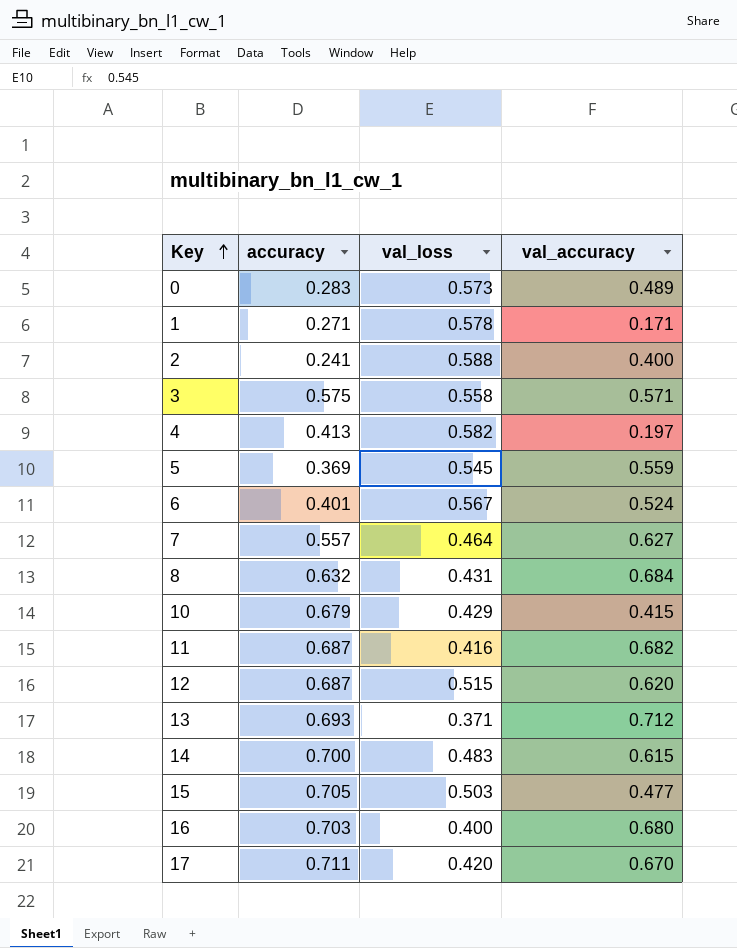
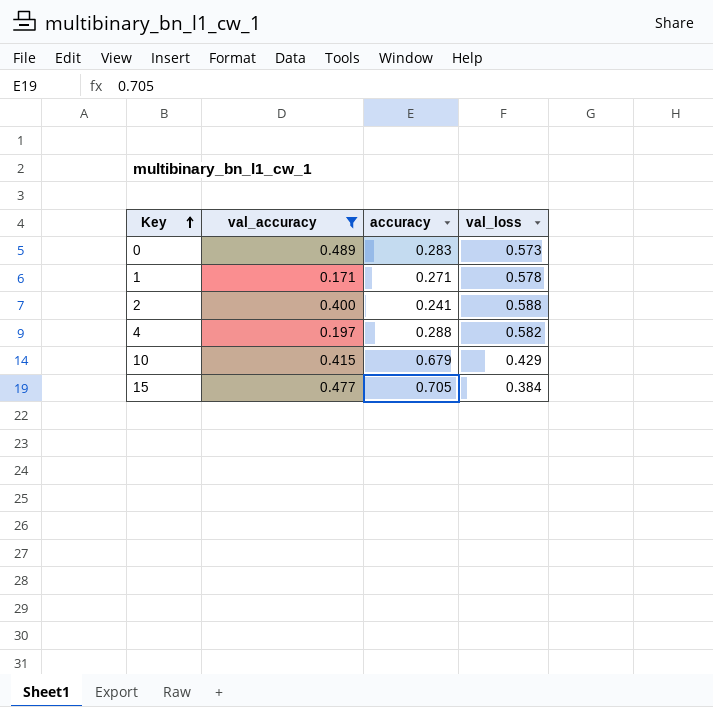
filter: none -> val_accuracy <= 0.489
column val_accuracy | position: 4 -> 2
4 | accuracy: 0.413 -> 0.288
15 | val_loss: 0.503 -> 0.384

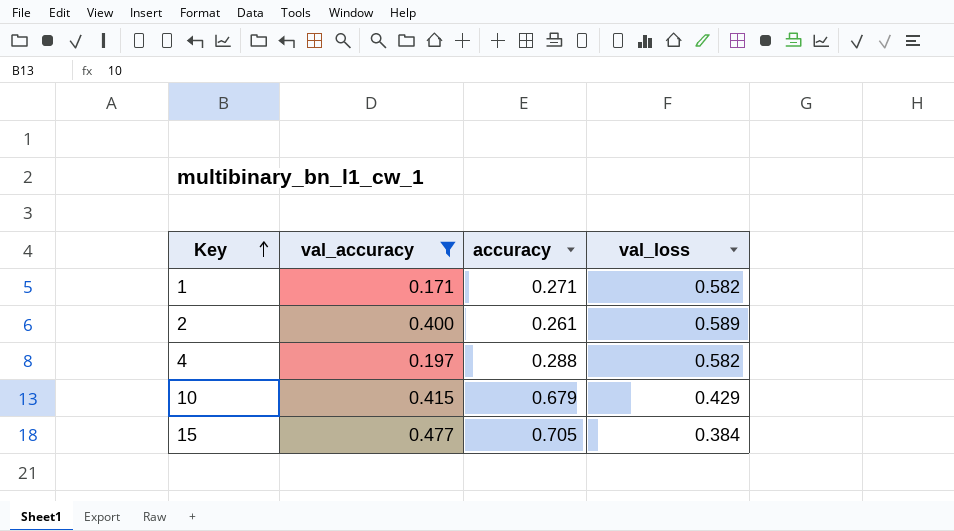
row 0: 0.489 | 0.283 | 0.573 -> none
1 | val_loss: 0.578 -> 0.582
2 | accuracy: 0.241 -> 0.261
2 | val_loss: 0.588 -> 0.589

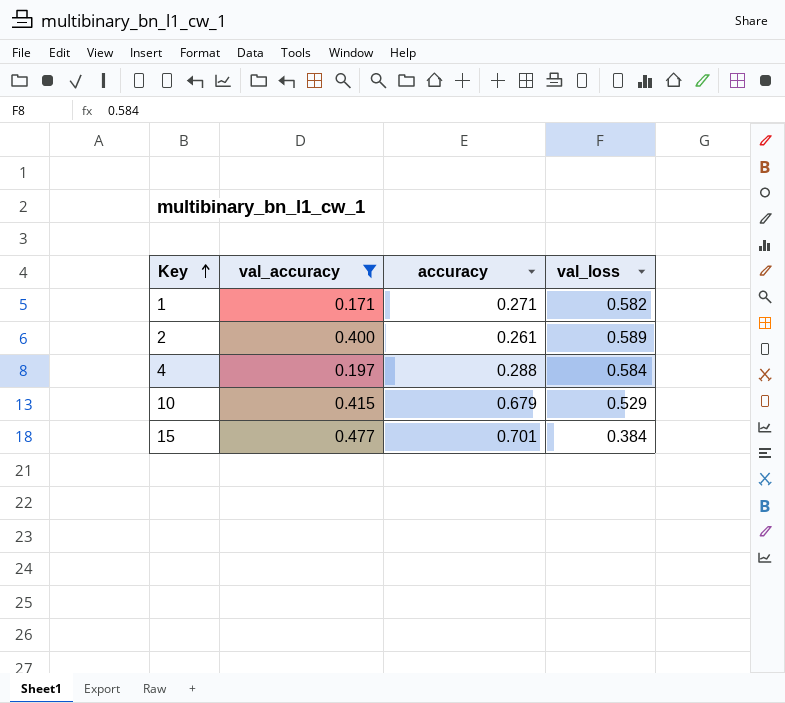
4 | val_loss: 0.582 -> 0.584
10 | val_loss: 0.429 -> 0.529
15 | accuracy: 0.705 -> 0.701

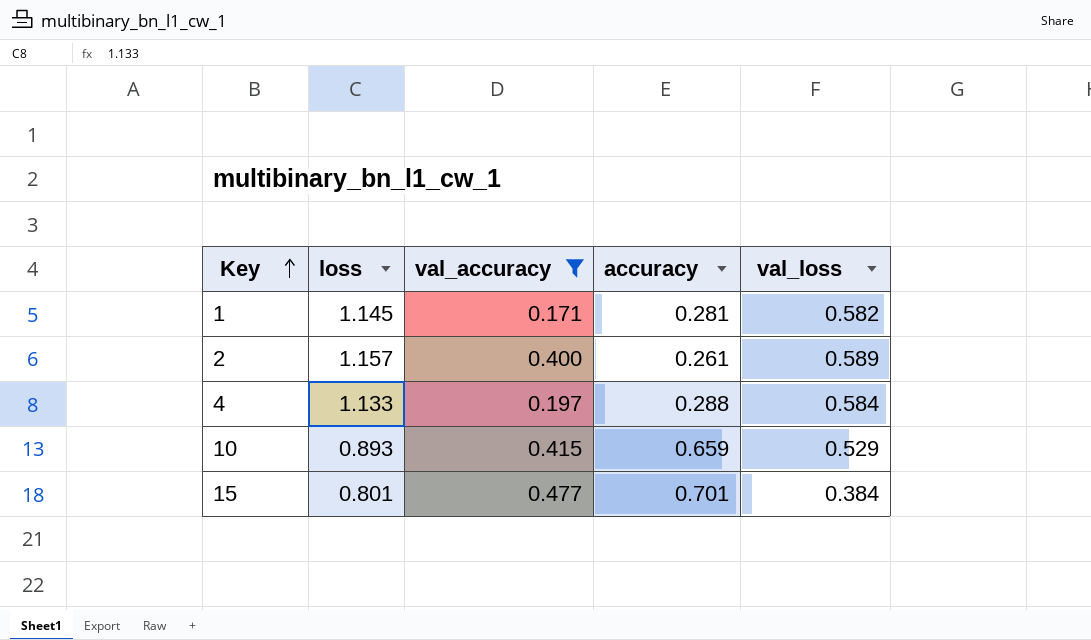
column loss | position: none -> 2
1 | accuracy: 0.271 -> 0.281
10 | accuracy: 0.679 -> 0.659

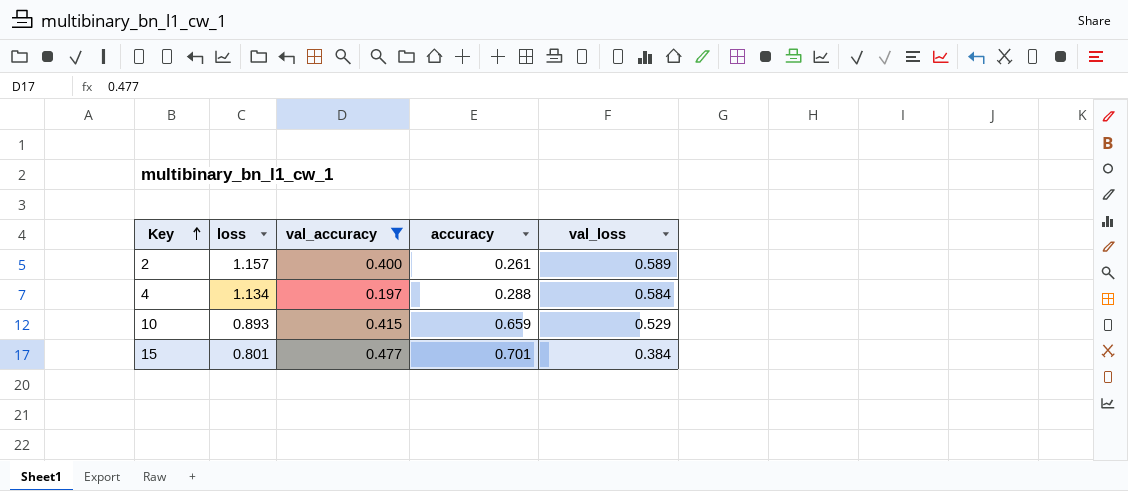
row 1: 1.145 | 0.171 | 0.281 | 0.582 -> none
4 | loss: 1.133 -> 1.134

